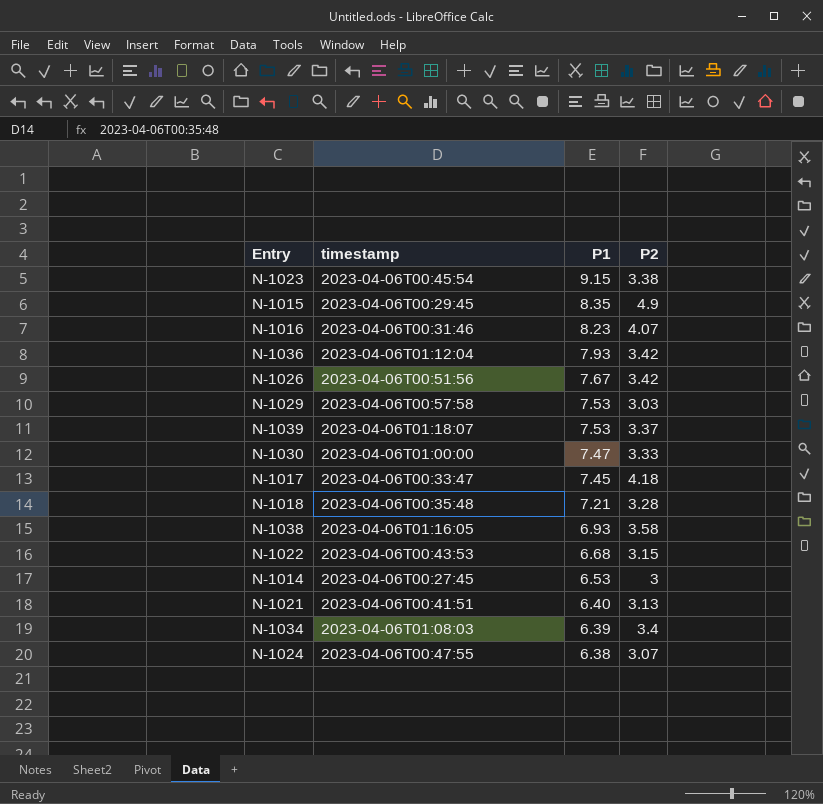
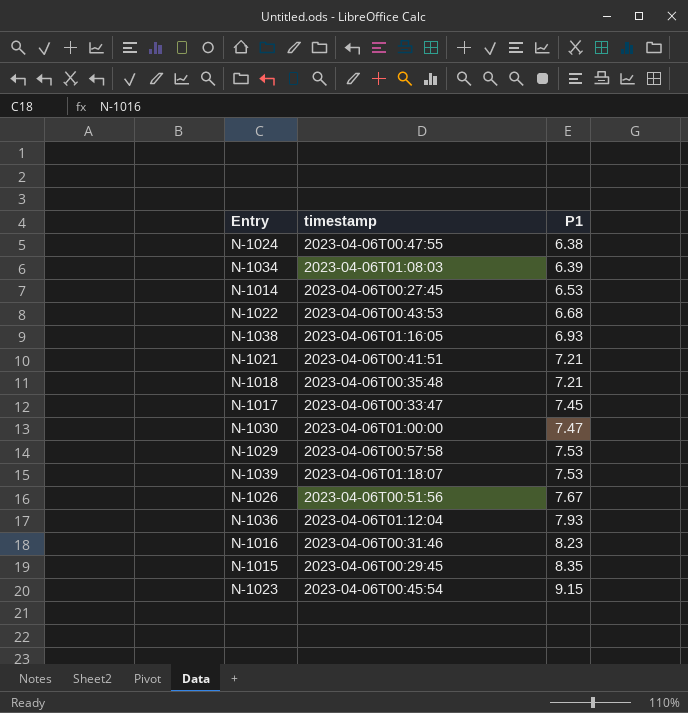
row order: P1 descending -> P1 ascending
column P2 | position: 4 -> none
N-1021 | P1: 6.40 -> 7.21

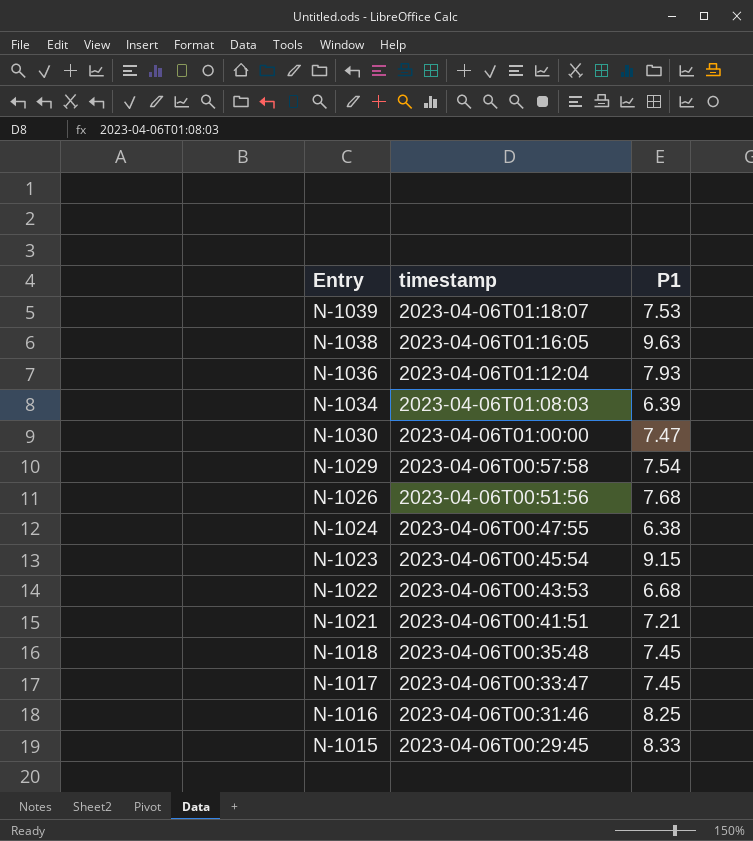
row order: P1 ascending -> Entry descending
row N-1014: 2023-04-06T00:27:45 | 6.53 -> none
N-1038 | P1: 6.93 -> 9.63
N-1029 | P1: 7.53 -> 7.54
N-1026 | P1: 7.67 -> 7.68
N-1018 | P1: 7.21 -> 7.45
N-1016 | P1: 8.23 -> 8.25
N-1015 | P1: 8.35 -> 8.33

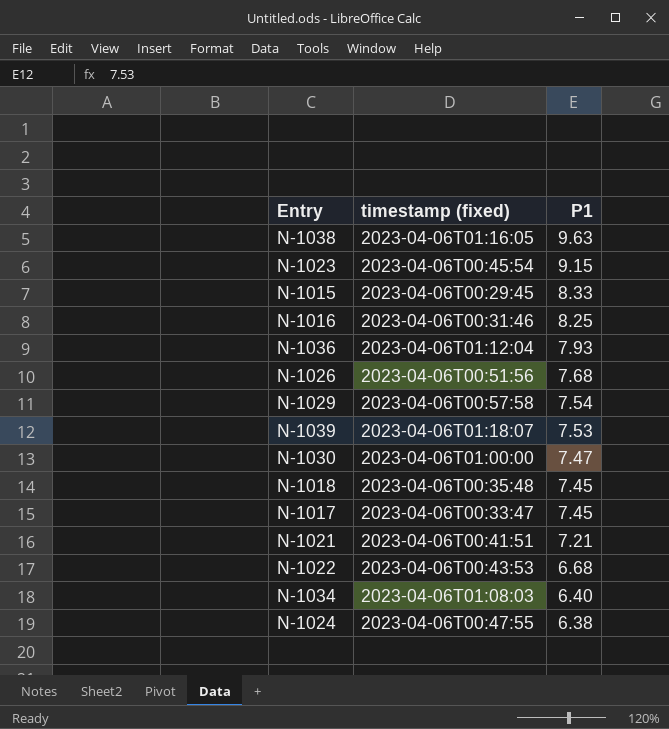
row order: Entry descending -> P1 descending
column name: timestamp -> timestamp (fixed)
N-1034 | P1: 6.39 -> 6.40

